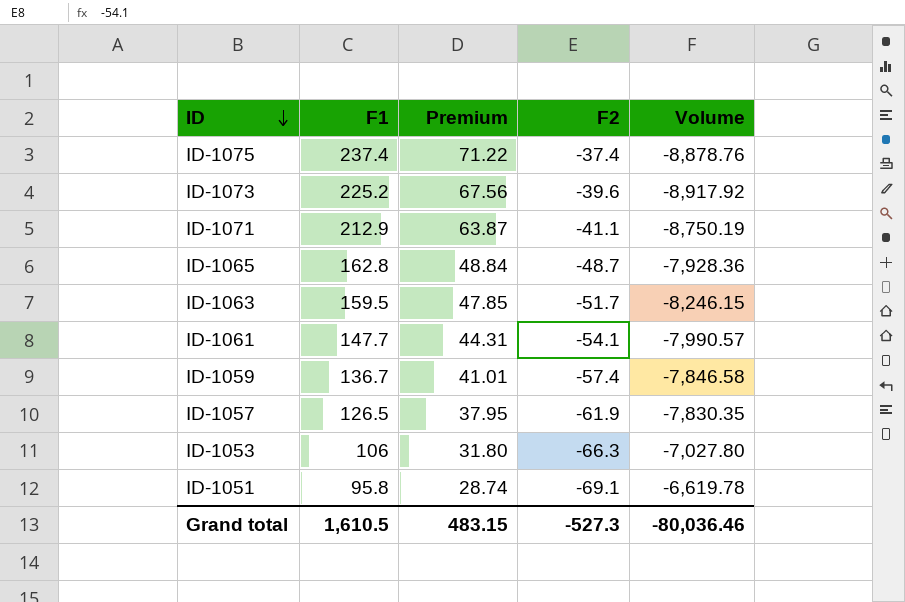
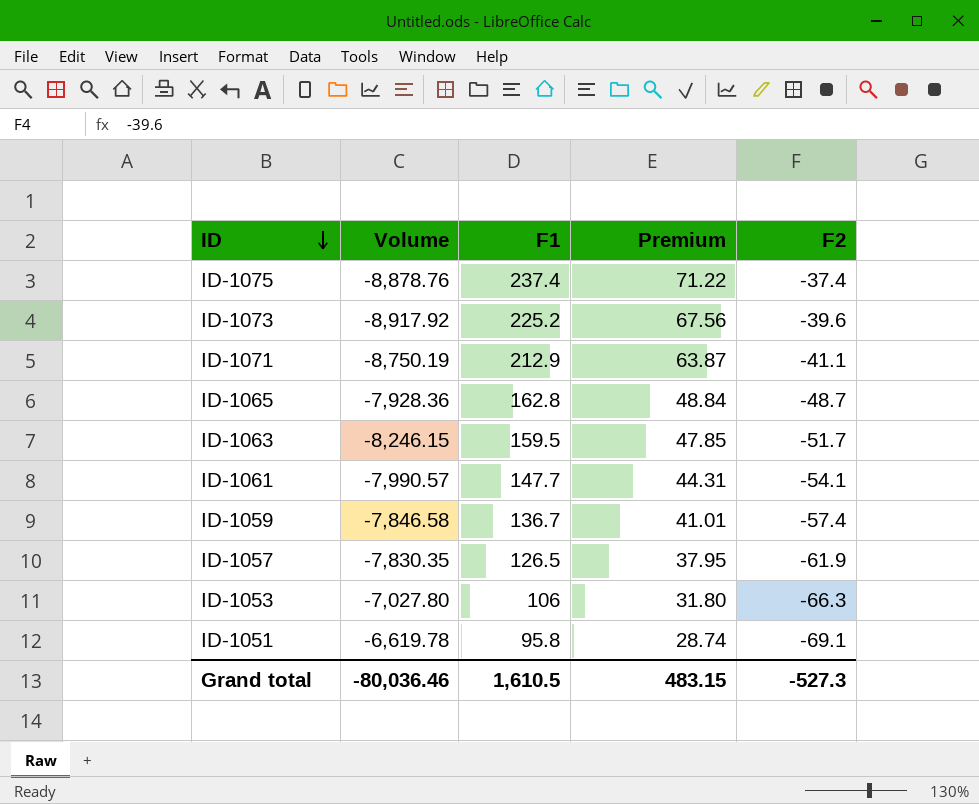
column Volume | position: 5 -> 2

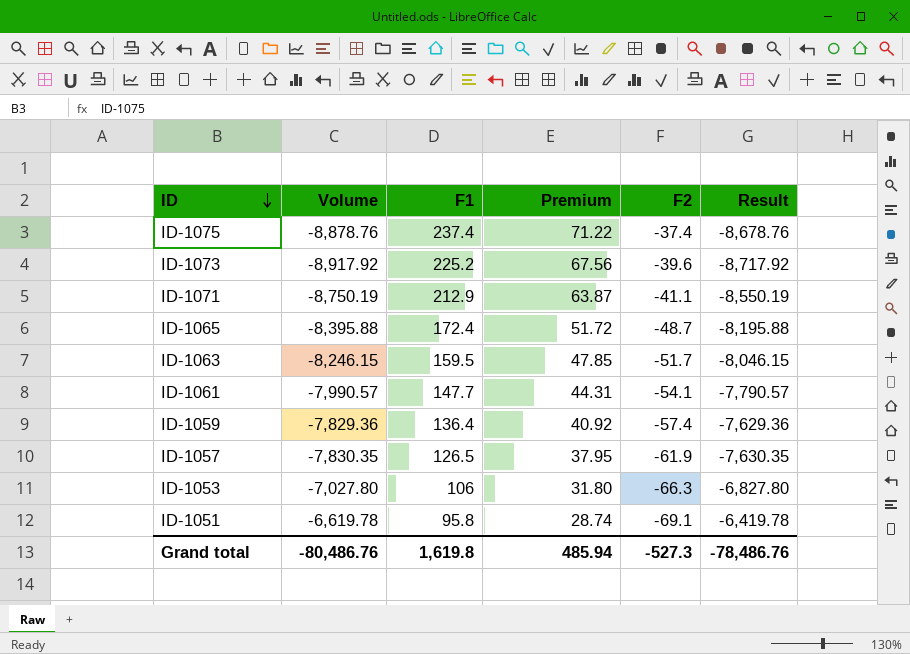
column Result | formula: none -> [Volume] + 200
ID-1065 | Volume: -7,928.36 -> -8,395.88
ID-1065 | F1: 162.8 -> 172.4
ID-1065 | Premium: 48.84 -> 51.72
ID-1059 | Volume: -7,846.58 -> -7,829.36
ID-1059 | F1: 136.7 -> 136.4
ID-1059 | Premium: 41.01 -> 40.92
Grand total | Volume: -80,036.46 -> -80,486.76
Grand total | F1: 1,610.5 -> 1,619.8
Grand total | Premium: 483.15 -> 485.94

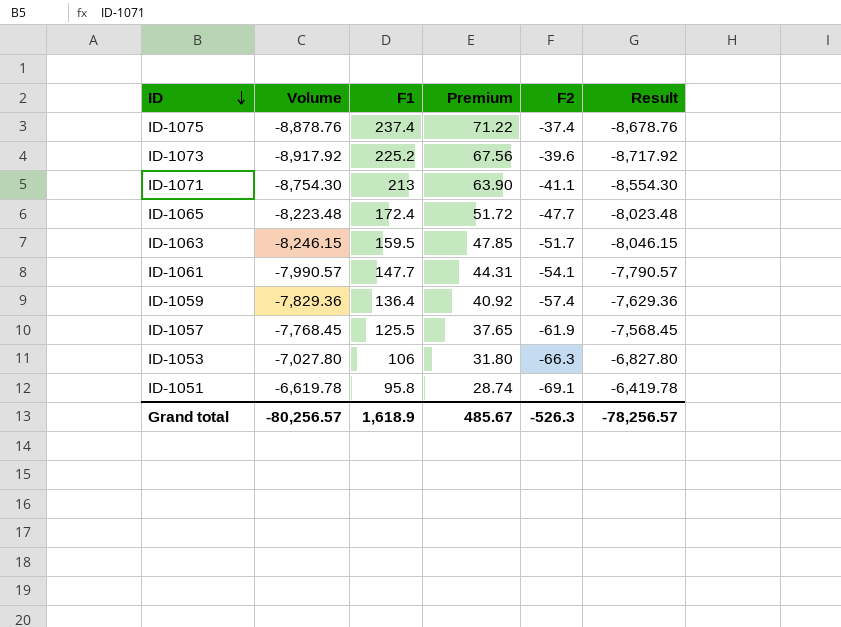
ID-1071 | Volume: -8,750.19 -> -8,754.30
ID-1071 | F1: 212.9 -> 213
ID-1071 | Premium: 63.87 -> 63.90
ID-1071 | Result: -8,550.19 -> -8,554.30
ID-1065 | Volume: -8,395.88 -> -8,223.48
ID-1065 | F2: -48.7 -> -47.7
ID-1065 | Result: -8,195.88 -> -8,023.48
ID-1057 | Volume: -7,830.35 -> -7,768.45
ID-1057 | F1: 126.5 -> 125.5
ID-1057 | Premium: 37.95 -> 37.65
ID-1057 | Result: -7,630.35 -> -7,568.45
Grand total | Volume: -80,486.76 -> -80,256.57
Grand total | F1: 1,619.8 -> 1,618.9
Grand total | Premium: 485.94 -> 485.67
Grand total | F2: -527.3 -> -526.3
Grand total | Result: -78,486.76 -> -78,256.57

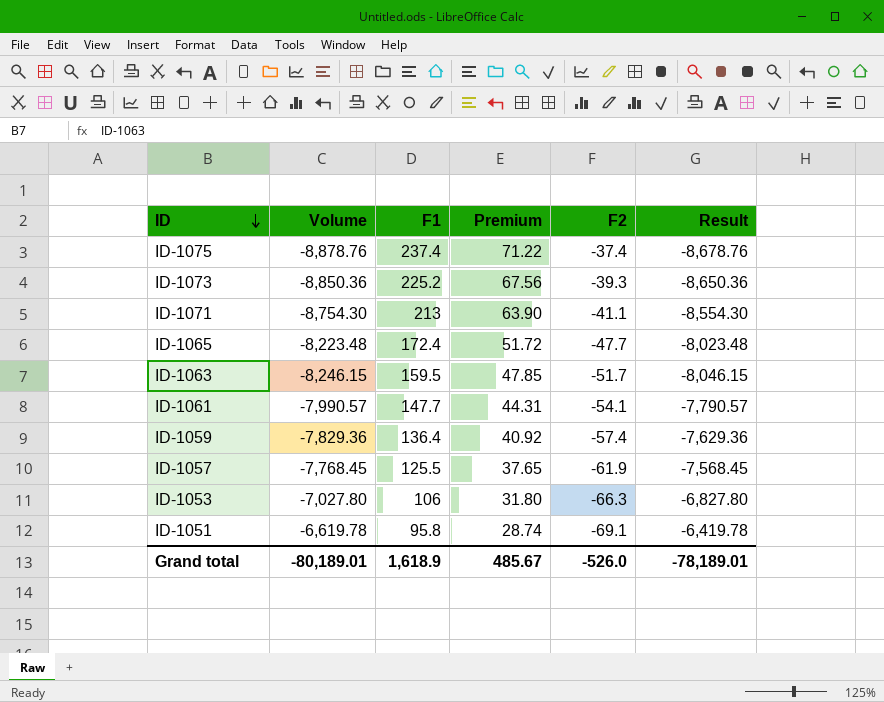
ID-1073 | Volume: -8,917.92 -> -8,850.36
ID-1073 | F2: -39.6 -> -39.3
ID-1073 | Result: -8,717.92 -> -8,650.36
Grand total | Volume: -80,256.57 -> -80,189.01
Grand total | F2: -526.3 -> -526.0
Grand total | Result: -78,256.57 -> -78,189.01

